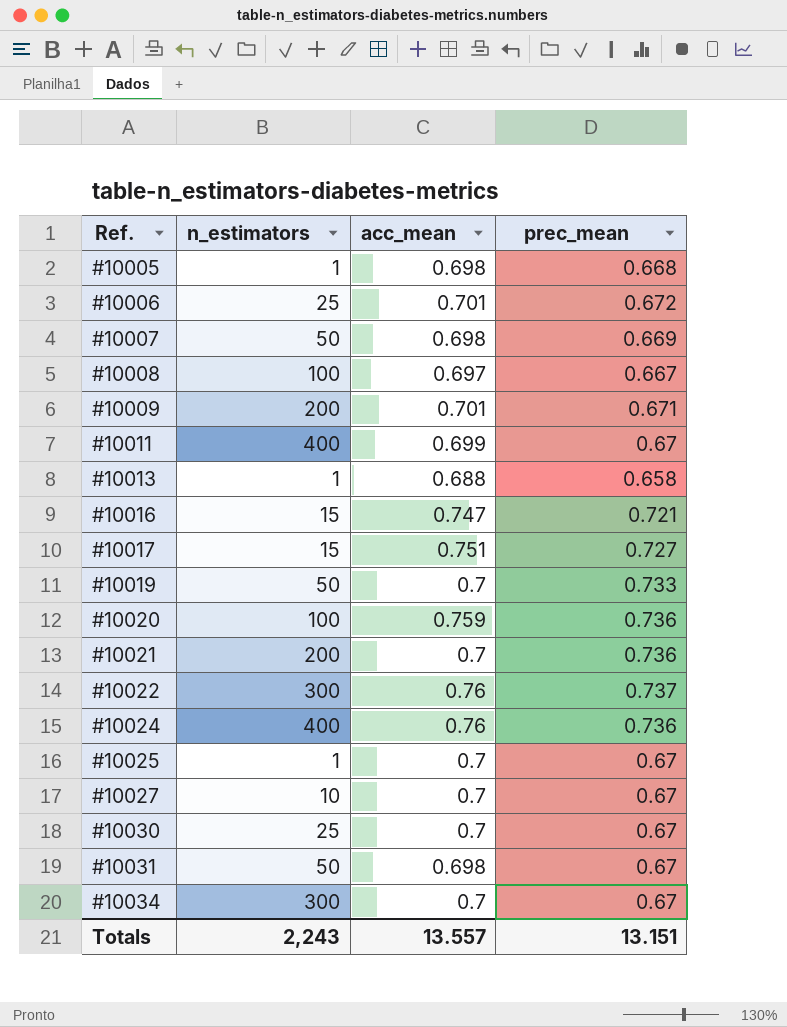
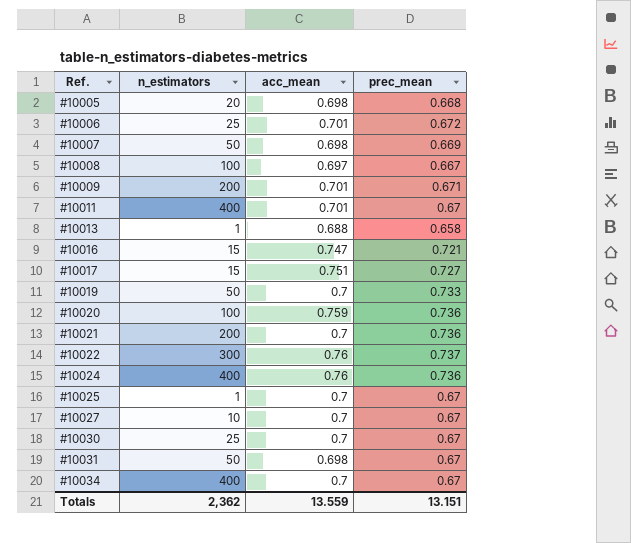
#10005 | n_estimators: 1 -> 20
#10011 | acc_mean: 0.699 -> 0.701
#10034 | n_estimators: 300 -> 400
Totals | n_estimators: 2,243 -> 2,362
Totals | acc_mean: 13.557 -> 13.559

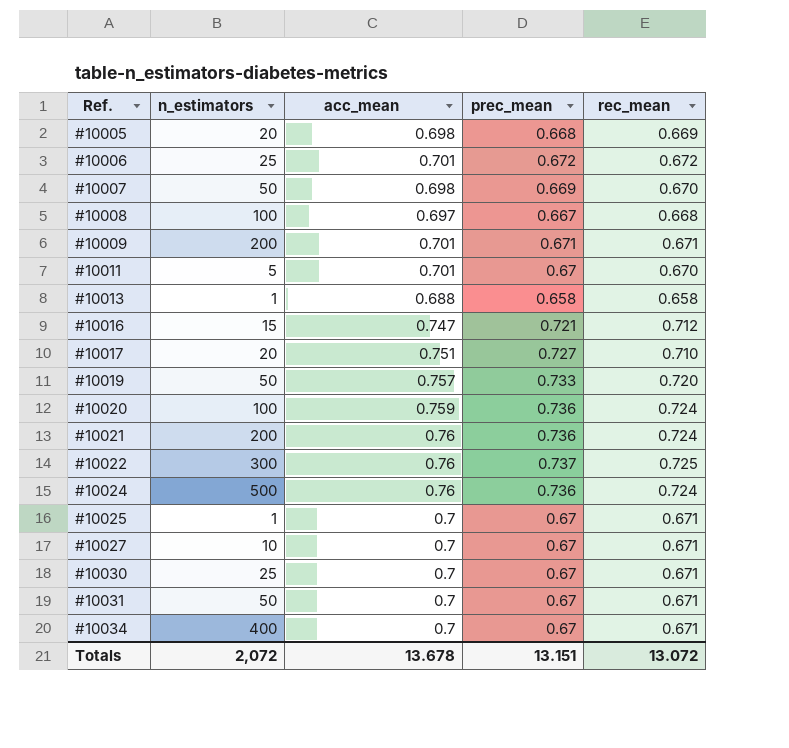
column rec_mean | position: none -> 5
#10011 | n_estimators: 400 -> 5
#10017 | n_estimators: 15 -> 20
#10019 | acc_mean: 0.7 -> 0.757
#10021 | acc_mean: 0.7 -> 0.76
#10024 | n_estimators: 400 -> 500
#10031 | acc_mean: 0.698 -> 0.7
Totals | n_estimators: 2,362 -> 2,072
Totals | acc_mean: 13.559 -> 13.678

